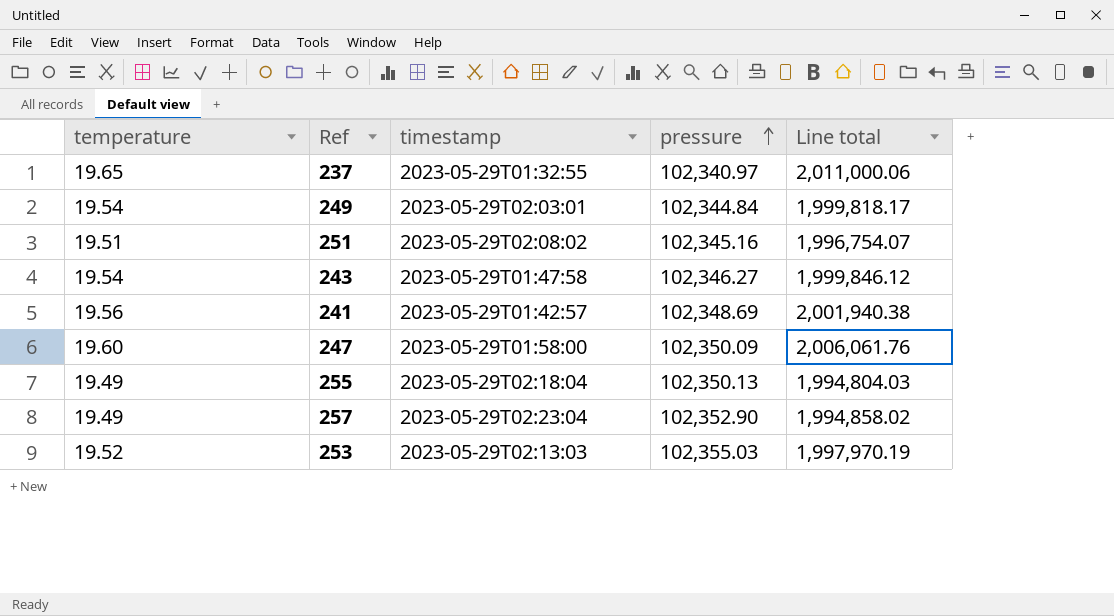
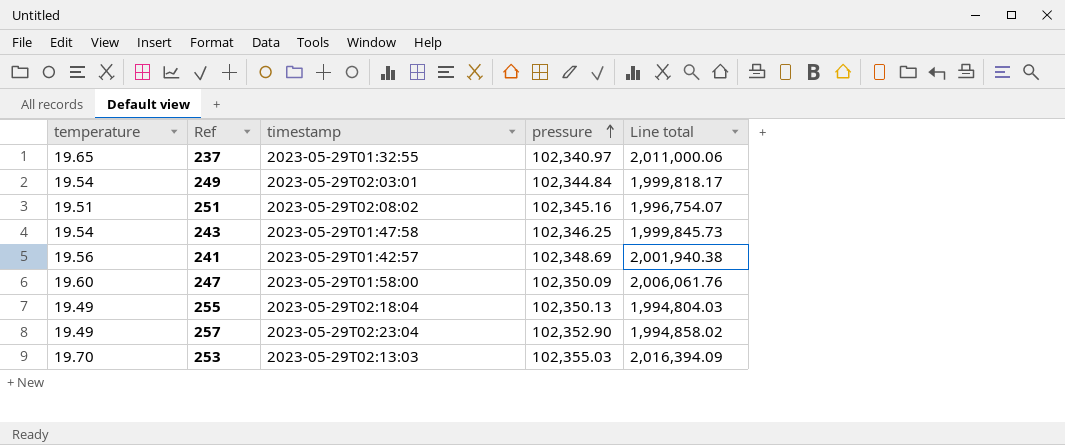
243 | pressure: 102,346.27 -> 102,346.25
243 | Line total: 1,999,846.12 -> 1,999,845.73
253 | temperature: 19.52 -> 19.70
253 | Line total: 1,997,970.19 -> 2,016,394.09

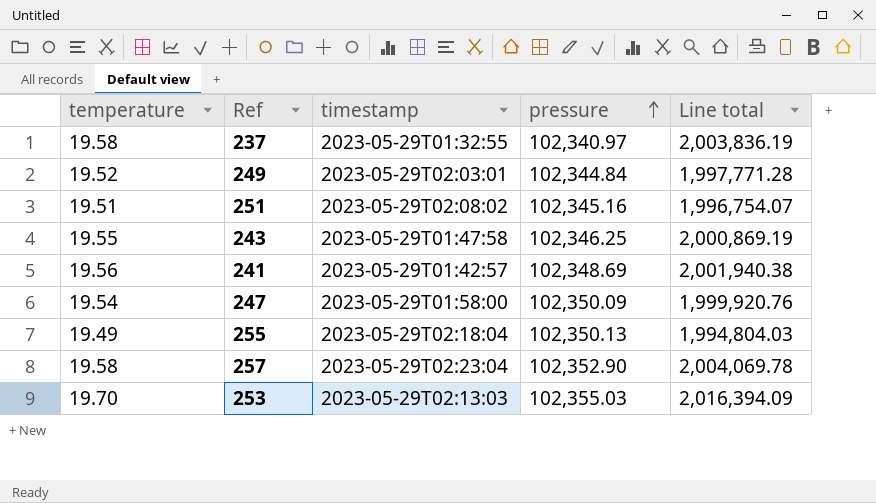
237 | temperature: 19.65 -> 19.58
237 | Line total: 2,011,000.06 -> 2,003,836.19
249 | temperature: 19.54 -> 19.52
249 | Line total: 1,999,818.17 -> 1,997,771.28
243 | temperature: 19.54 -> 19.55
243 | Line total: 1,999,845.73 -> 2,000,869.19
247 | temperature: 19.60 -> 19.54
247 | Line total: 2,006,061.76 -> 1,999,920.76
257 | temperature: 19.49 -> 19.58
257 | Line total: 1,994,858.02 -> 2,004,069.78

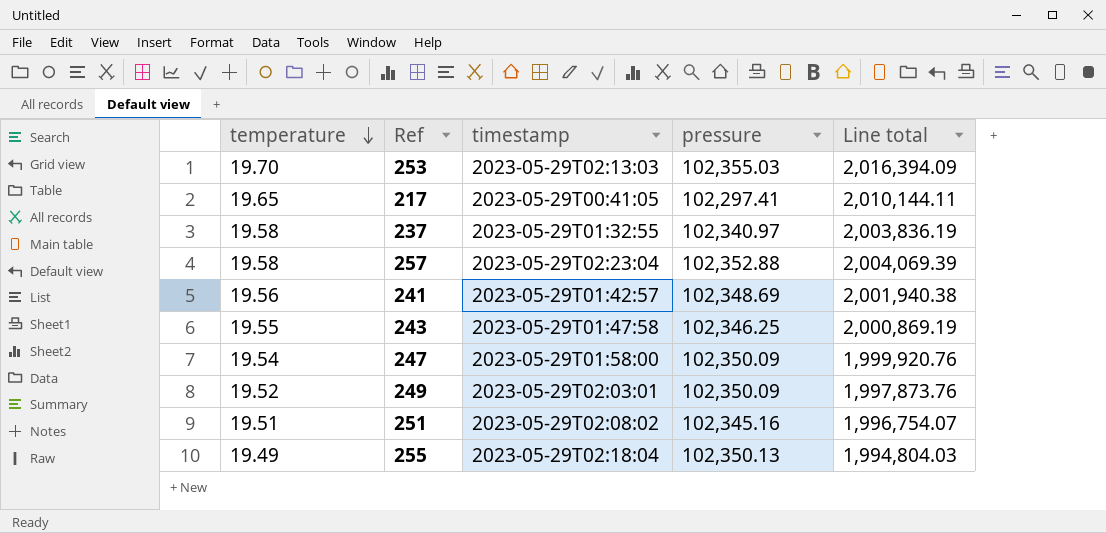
row order: pressure ascending -> temperature descending
row 217: none -> 19.65 | 2023-05-29T00:41:05 | 102,297.41 | 2,010,144.11
257 | pressure: 102,352.90 -> 102,352.88
257 | Line total: 2,004,069.78 -> 2,004,069.39
249 | pressure: 102,344.84 -> 102,350.09
249 | Line total: 1,997,771.28 -> 1,997,873.76

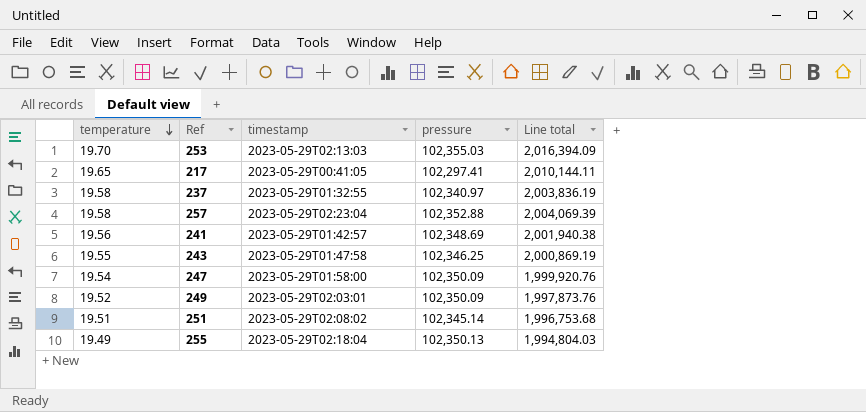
251 | pressure: 102,345.16 -> 102,345.14
251 | Line total: 1,996,754.07 -> 1,996,753.68

